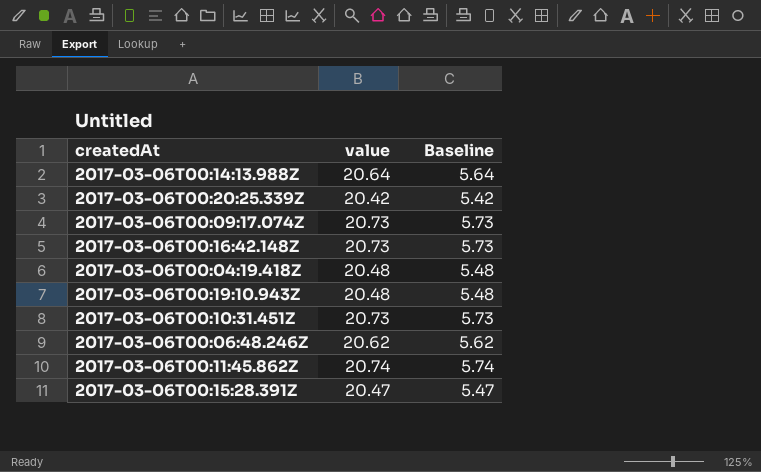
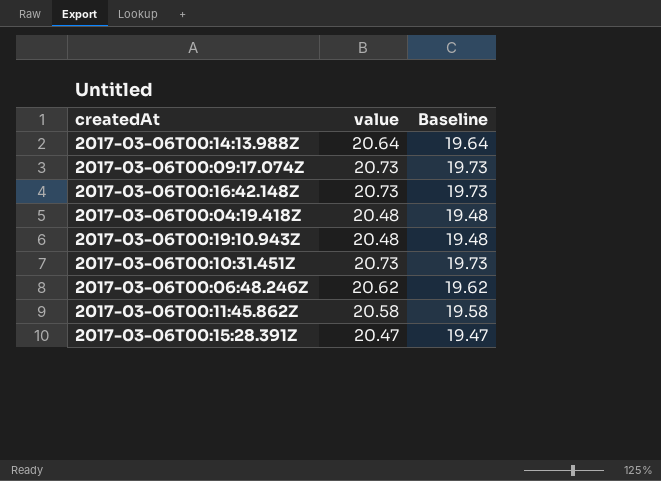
column Baseline | formula: [value] - 15 -> [value] - 1
row 2017-03-06T00:20:25.339Z: 20.42 | 5.42 -> none
2017-03-06T00:11:45.862Z | value: 20.74 -> 20.58

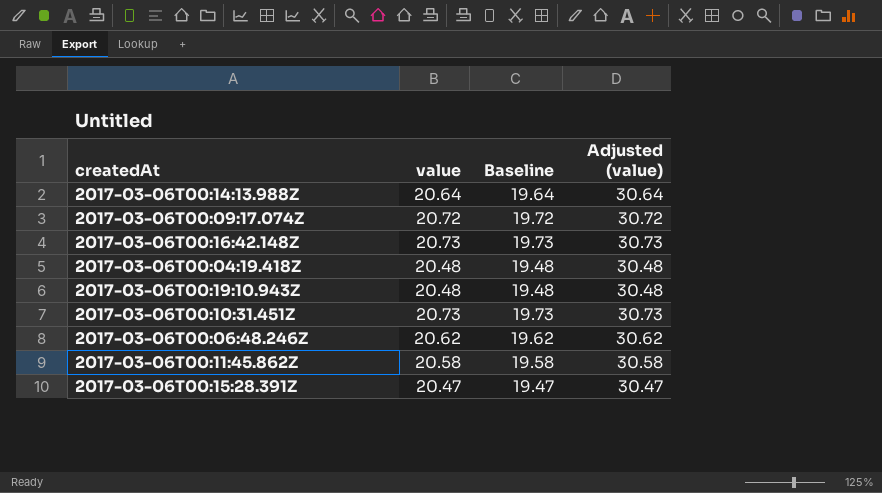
column Adjusted (value) | formula: none -> [value] + 10
2017-03-06T00:09:17.074Z | value: 20.73 -> 20.72
2017-03-06T00:09:17.074Z | Baseline: 19.73 -> 19.72

